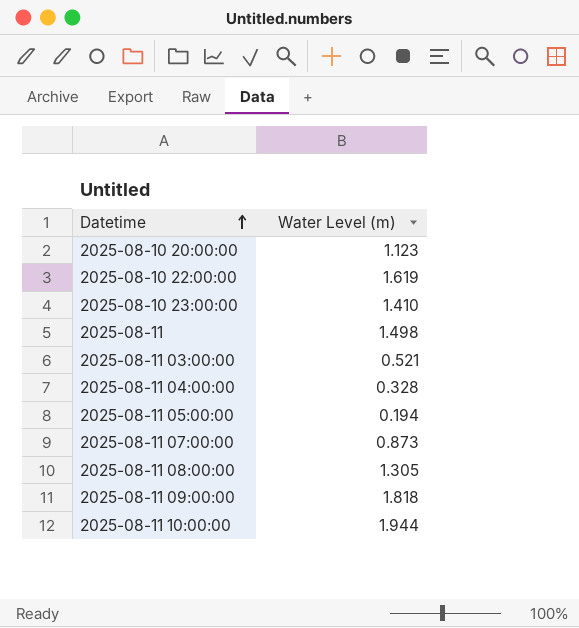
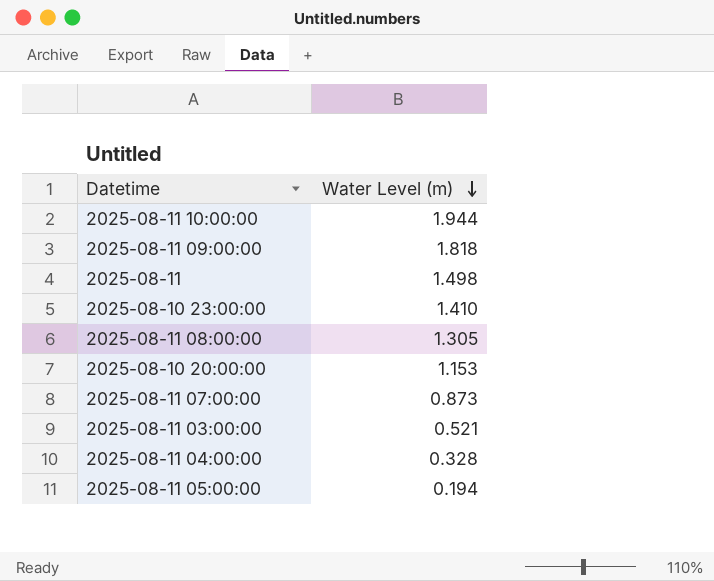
row order: Datetime ascending -> Water Level (m) descending
row 2025-08-10 22:00:00: 1.619 -> none
2025-08-10 20:00:00 | Water Level (m): 1.123 -> 1.153

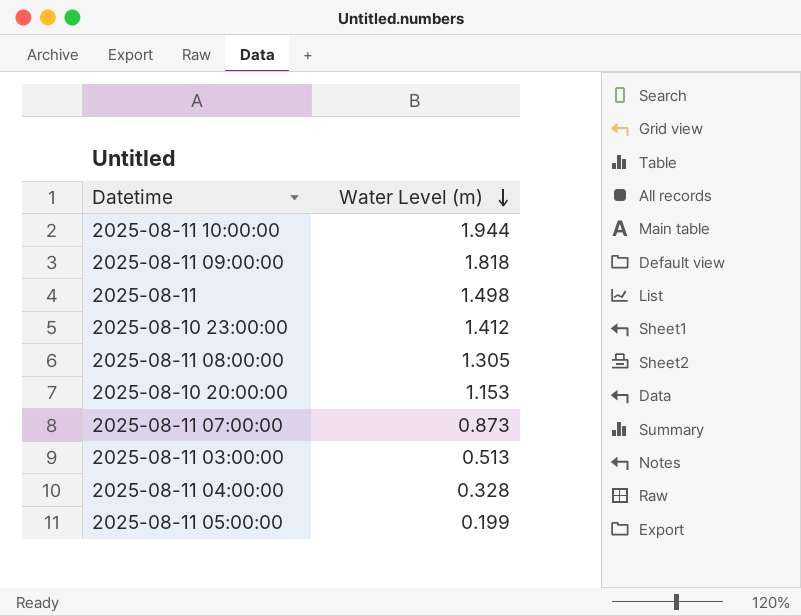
2025-08-10 23:00:00 | Water Level (m): 1.410 -> 1.412
2025-08-11 03:00:00 | Water Level (m): 0.521 -> 0.513
2025-08-11 05:00:00 | Water Level (m): 0.194 -> 0.199

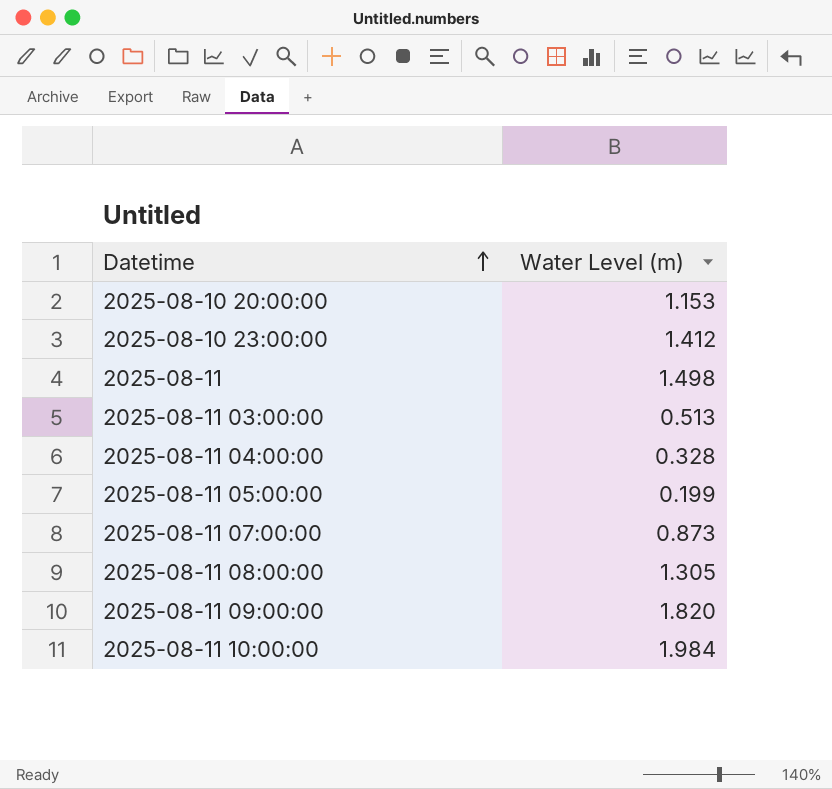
row order: Water Level (m) descending -> Datetime ascending
2025-08-11 09:00:00 | Water Level (m): 1.818 -> 1.820
2025-08-11 10:00:00 | Water Level (m): 1.944 -> 1.984

